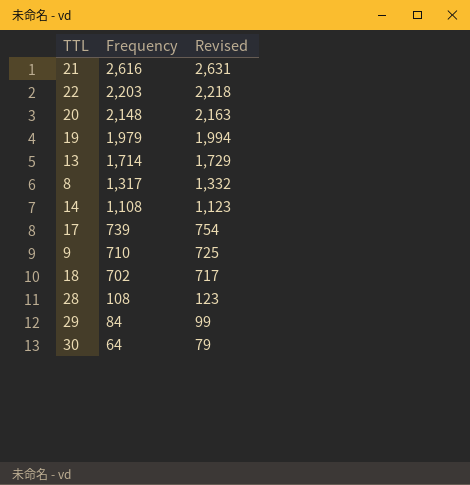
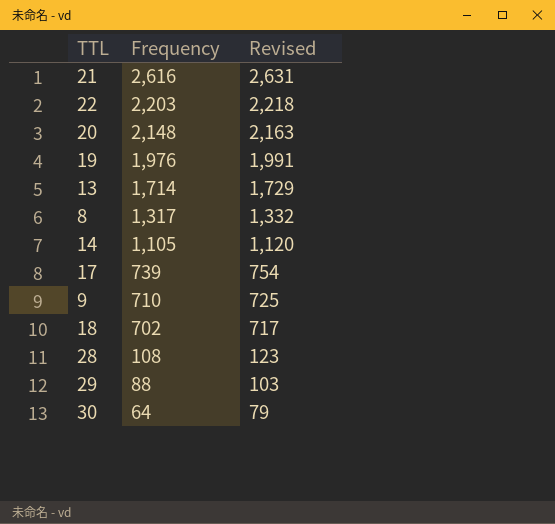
19 | Frequency: 1,979 -> 1,976
19 | Revised: 1,994 -> 1,991
14 | Frequency: 1,108 -> 1,105
14 | Revised: 1,123 -> 1,120
29 | Frequency: 84 -> 88
29 | Revised: 99 -> 103

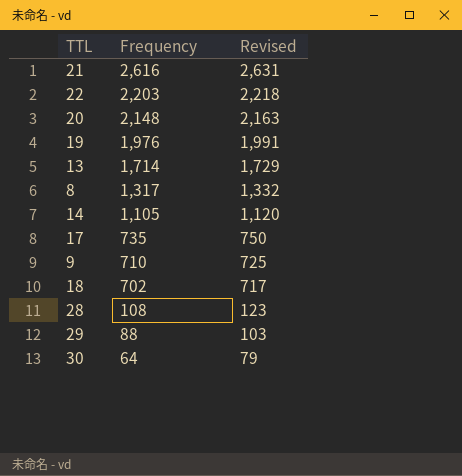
17 | Frequency: 739 -> 735
17 | Revised: 754 -> 750

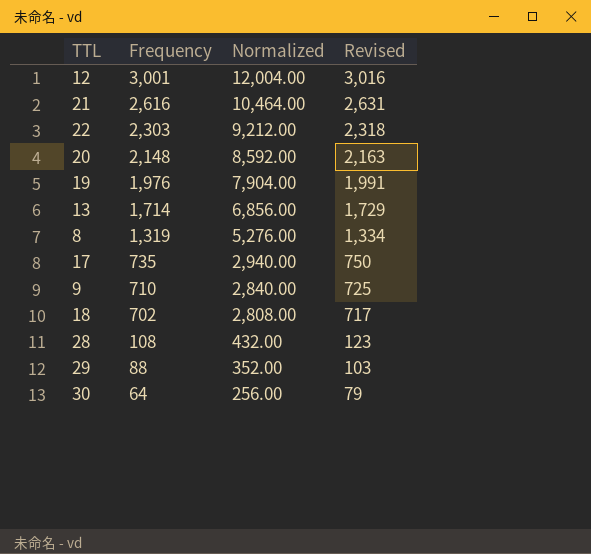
column Normalized | formula: none -> [Frequency] * 4
row 14: 1,105 | 1,120 -> none
row 12: none -> 3,001 | 12,004.00 | 3,016
22 | Frequency: 2,203 -> 2,303
22 | Revised: 2,218 -> 2,318
8 | Frequency: 1,317 -> 1,319
8 | Revised: 1,332 -> 1,334

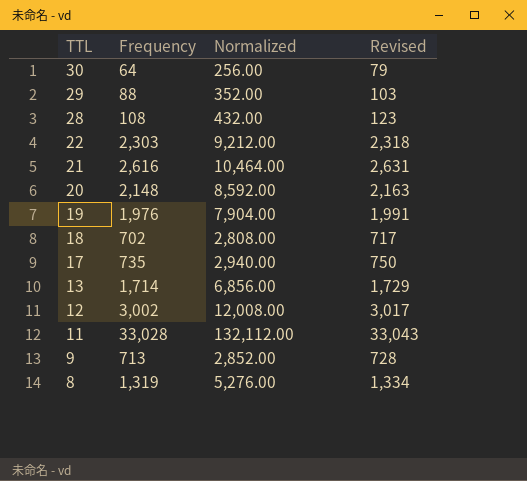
row order: Frequency descending -> TTL descending
12 | Frequency: 3,001 -> 3,002
12 | Normalized: 12,004.00 -> 12,008.00
12 | Revised: 3,016 -> 3,017
row 11: none -> 33,028 | 132,112.00 | 33,043
9 | Frequency: 710 -> 713
9 | Normalized: 2,840.00 -> 2,852.00
9 | Revised: 725 -> 728

